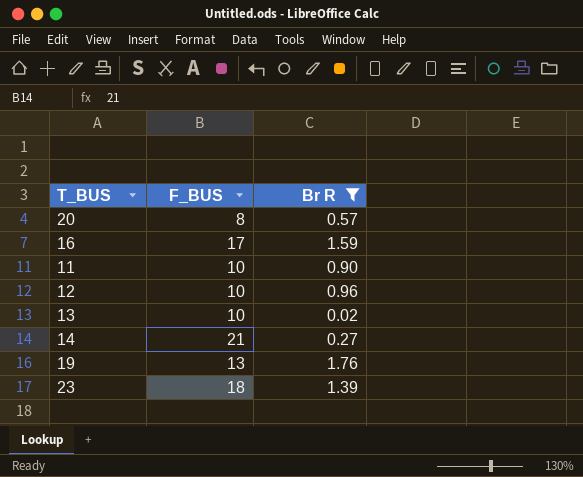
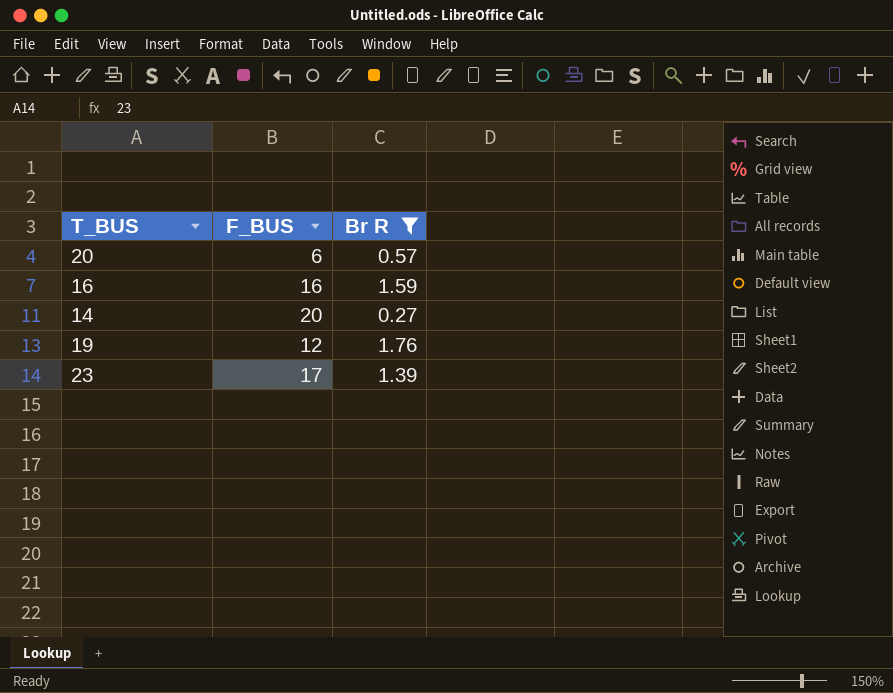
row 11: 10 | 0.90 -> none
row 12: 10 | 0.96 -> none
row 13: 10 | 0.02 -> none
20 | F_BUS: 8 -> 6
16 | F_BUS: 17 -> 16
14 | F_BUS: 21 -> 20
19 | F_BUS: 13 -> 12
23 | F_BUS: 18 -> 17

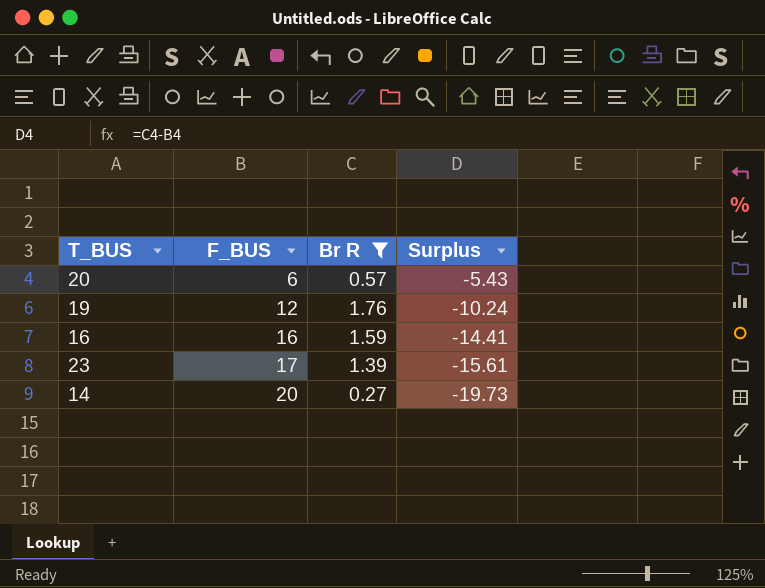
row order: none -> F_BUS ascending
column Surplus | formula: none -> [Br R] - [F_BUS]

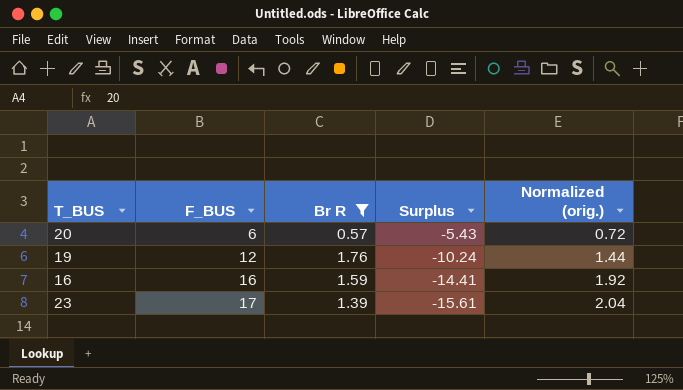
column Normalized (orig.) | formula: none -> [F_BUS] * 0.12
row 14: 20 | 0.27 | -19.73 -> none

